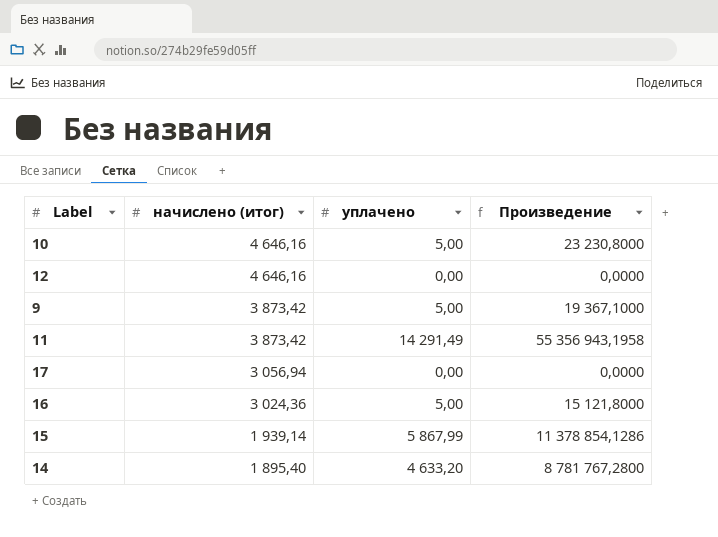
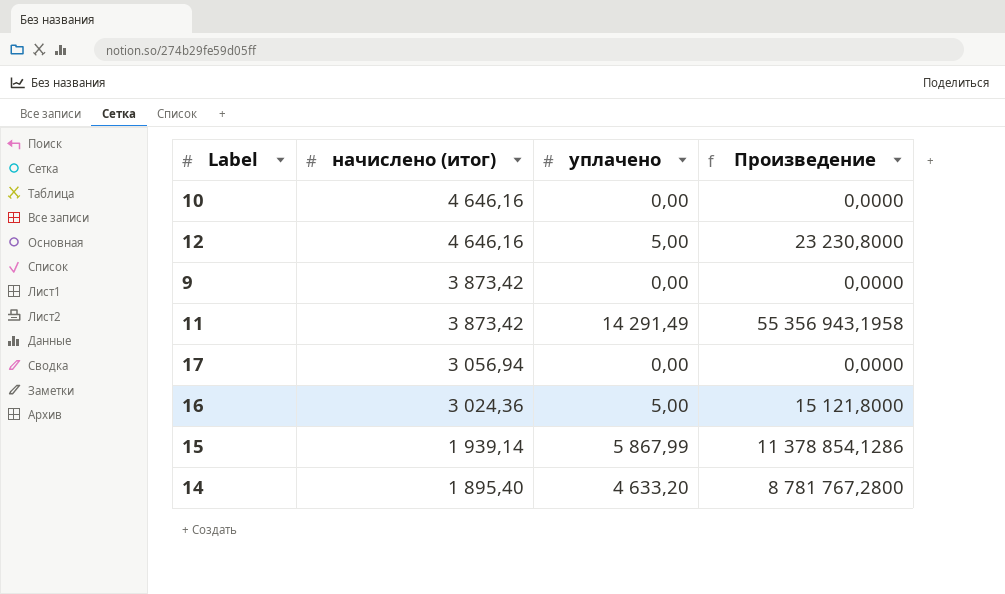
10 | уплачено: 5,00 -> 0,00
10 | Произведение: 23 230,8000 -> 0,0000
12 | уплачено: 0,00 -> 5,00
12 | Произведение: 0,0000 -> 23 230,8000
9 | уплачено: 5,00 -> 0,00
9 | Произведение: 19 367,1000 -> 0,0000

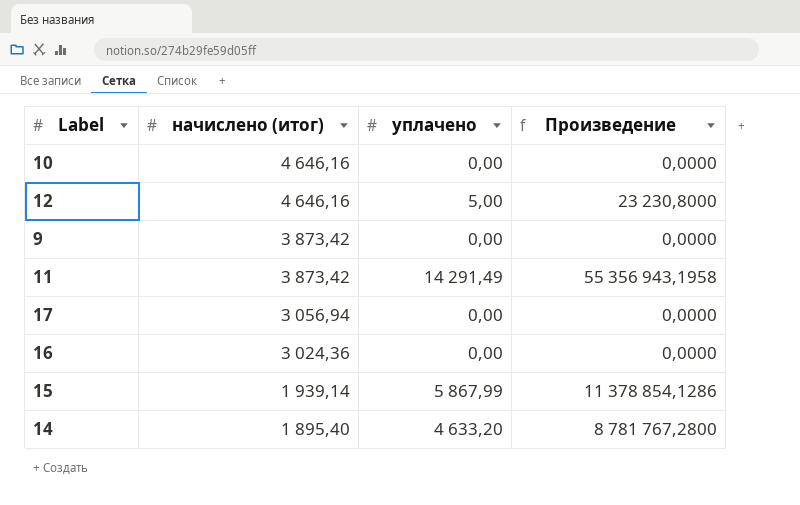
16 | уплачено: 5,00 -> 0,00
16 | Произведение: 15 121,8000 -> 0,0000

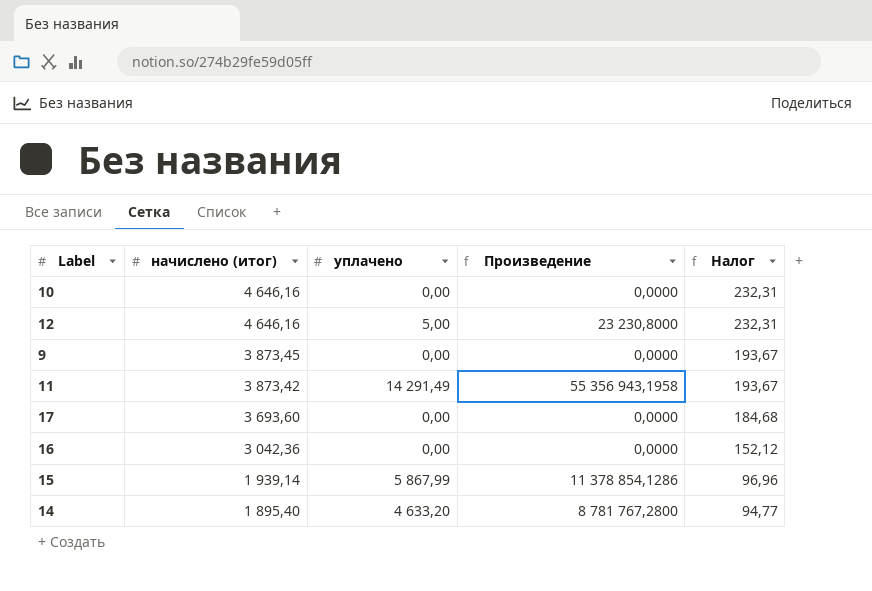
column Налог | formula: none -> [начислено (итог)] * 0,05
9 | начислено (итог): 3 873,42 -> 3 873,45
17 | начислено (итог): 3 056,94 -> 3 693,60
16 | начислено (итог): 3 024,36 -> 3 042,36

